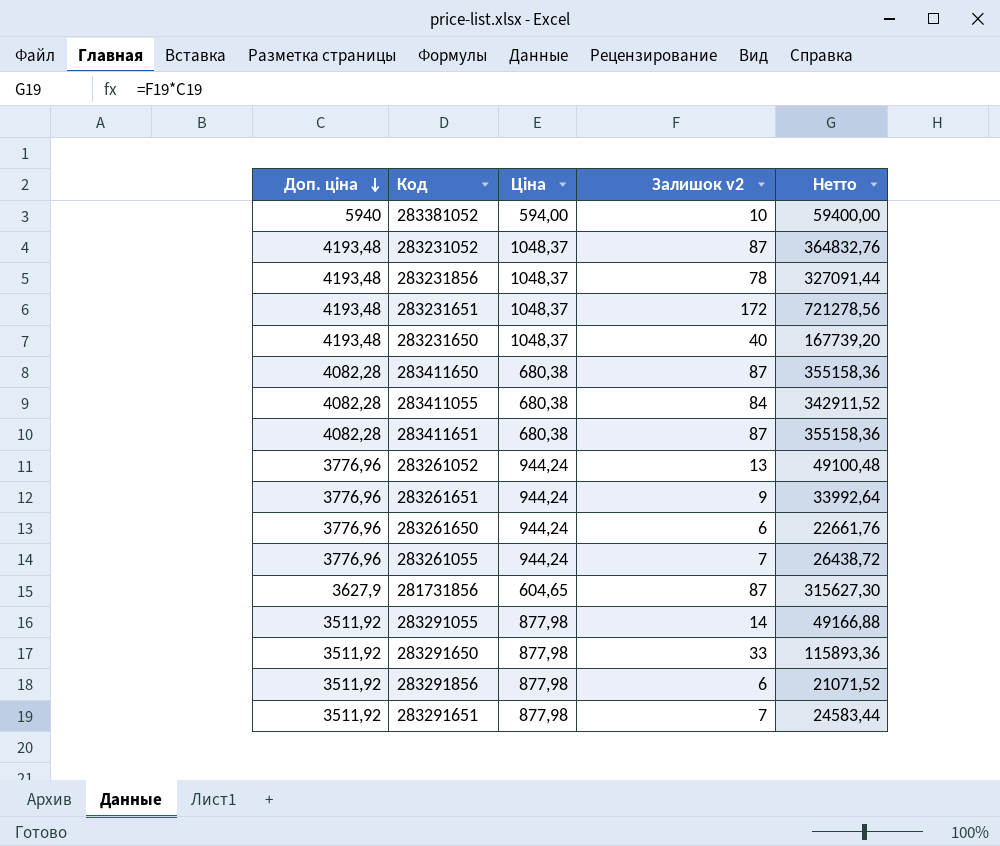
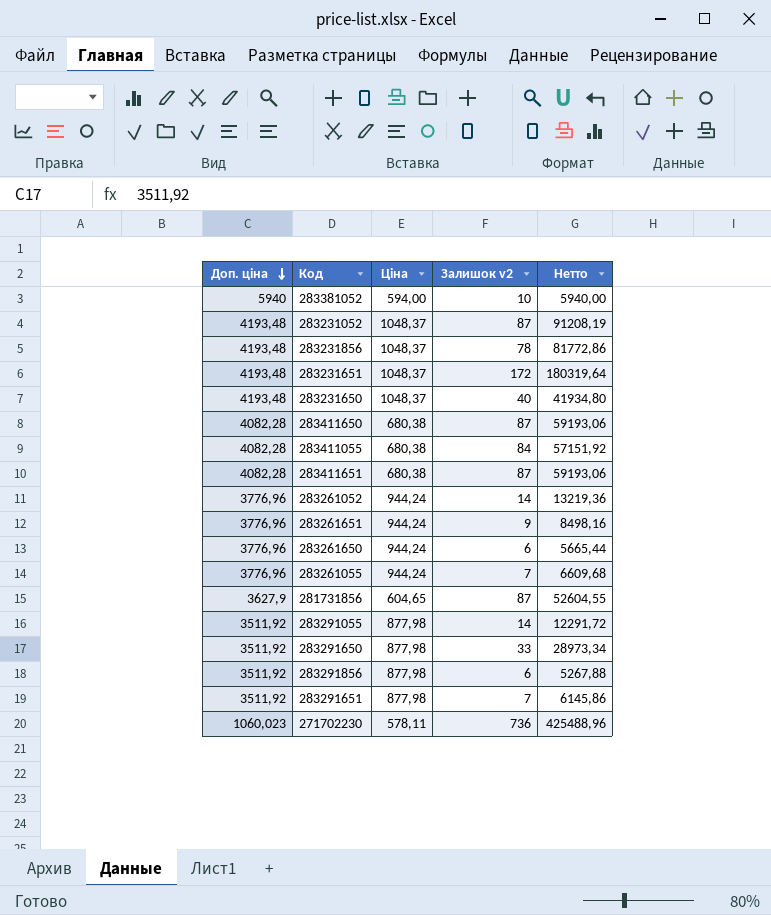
column Нетто | formula: [Доп. ціна] * [Залишок v2] -> [Ціна] * [Залишок v2]
283261052 | Залишок v2: 13 -> 14
row 271702230: none -> 1060,023 | 578,11 | 736 | 425488,96

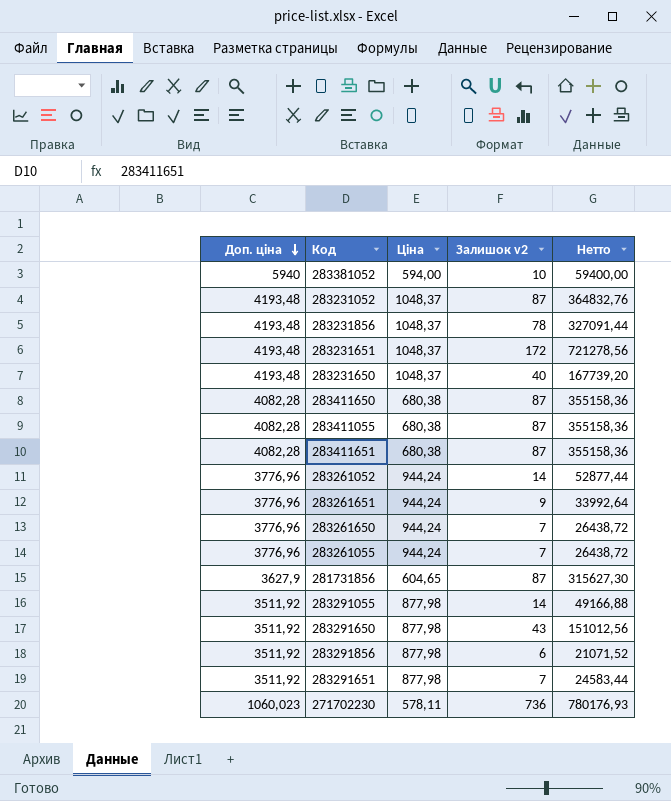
column Нетто | formula: [Ціна] * [Залишок v2] -> [Доп. ціна] * [Залишок v2]
283411055 | Залишок v2: 84 -> 87
283261650 | Залишок v2: 6 -> 7
283291650 | Залишок v2: 33 -> 43

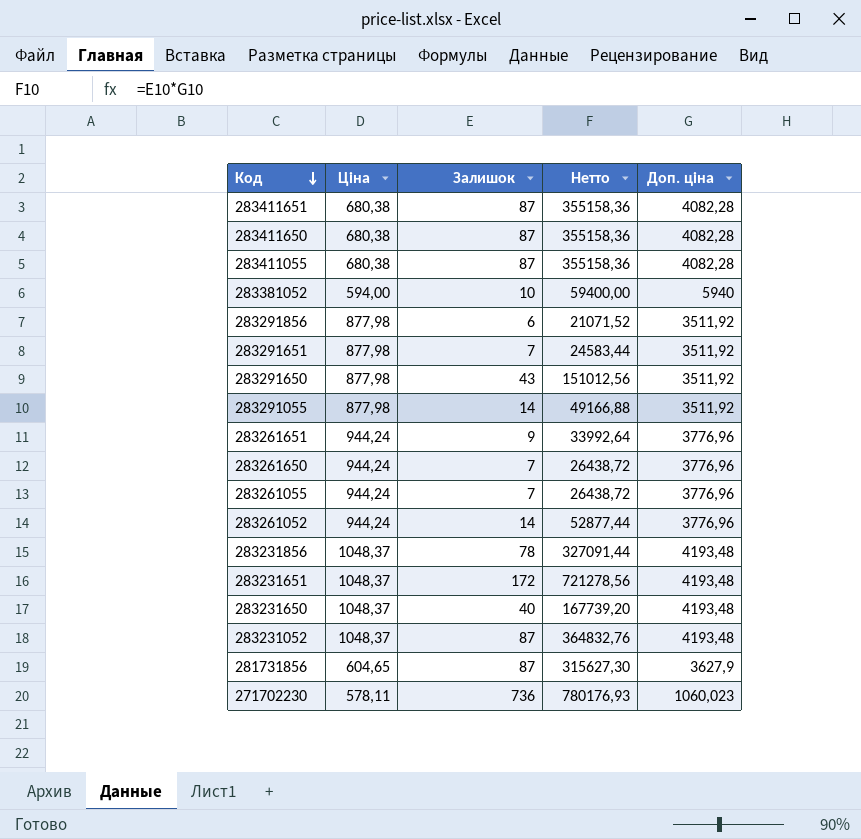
row order: Доп. ціна descending -> Код descending
column name: Залишок v2 -> Залишок
column Доп. ціна | position: 1 -> 5

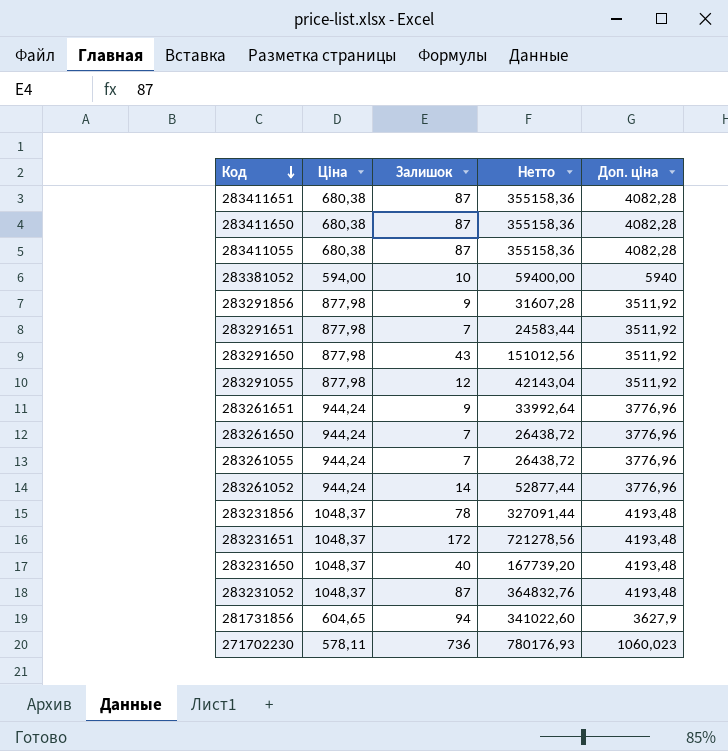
283291856 | Залишок: 6 -> 9
283291856 | Нетто: 21071,52 -> 31607,28
283291055 | Залишок: 14 -> 12
283291055 | Нетто: 49166,88 -> 42143,04
281731856 | Залишок: 87 -> 94
281731856 | Нетто: 315627,30 -> 341022,60

